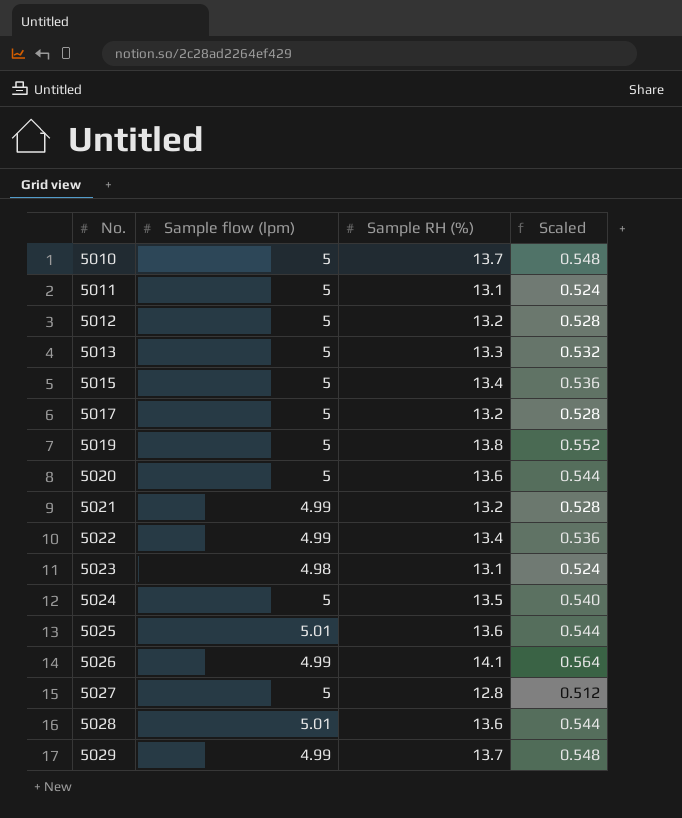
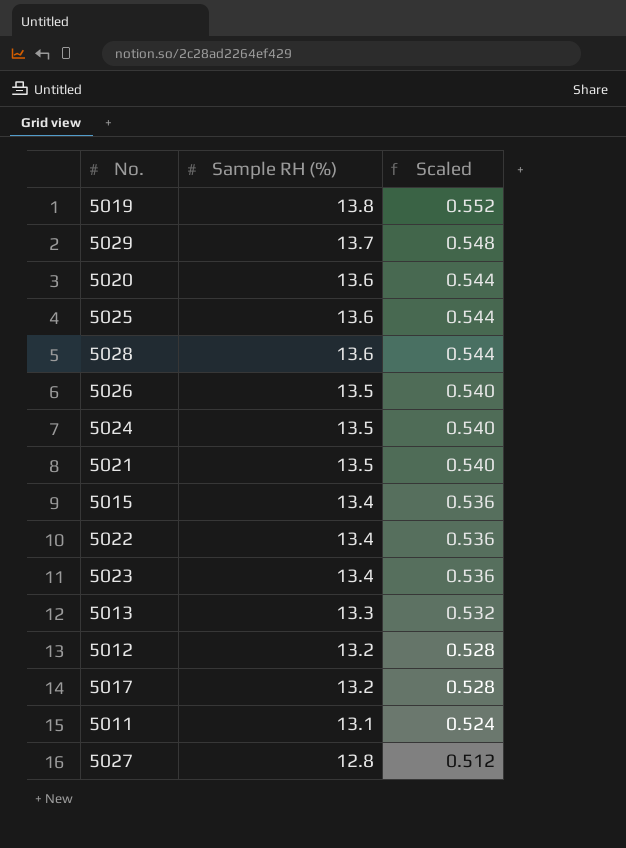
row order: No. ascending -> Sample RH (%) descending
column Sample flow (lpm) | position: 2 -> none
row 5010: 5 | 13.7 | 0.548 -> none
5026 | Sample RH (%): 14.1 -> 13.5
5026 | Scaled: 0.564 -> 0.540
5021 | Sample RH (%): 13.2 -> 13.5
5021 | Scaled: 0.528 -> 0.540
5023 | Sample RH (%): 13.1 -> 13.4
5023 | Scaled: 0.524 -> 0.536

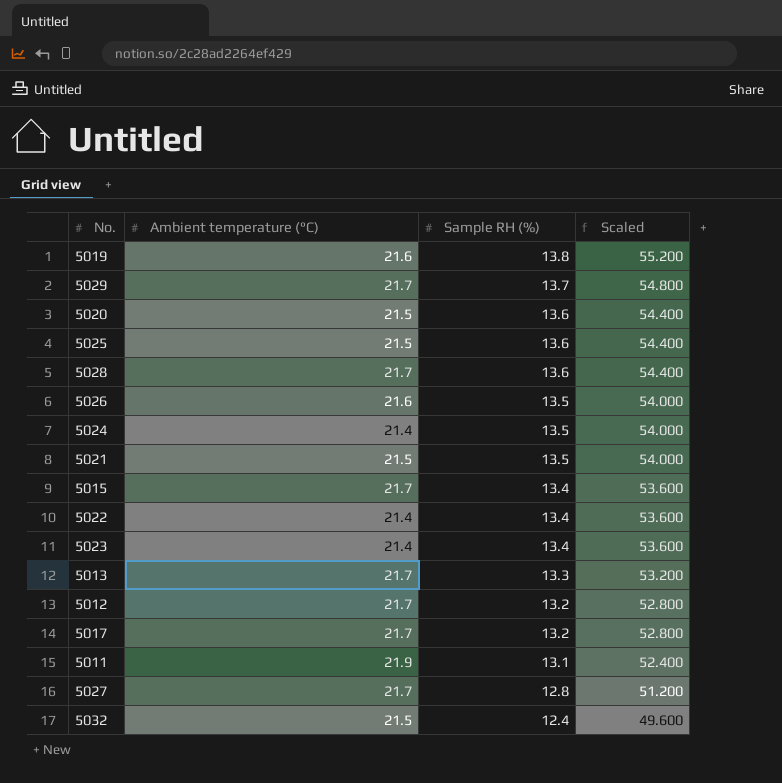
column Ambient temperature (°C) | position: none -> 2
column Scaled | formula: [Sample RH (%)] * 0.04 -> [Sample RH (%)] * 4
row 5032: none -> 21.5 | 12.4 | 49.600

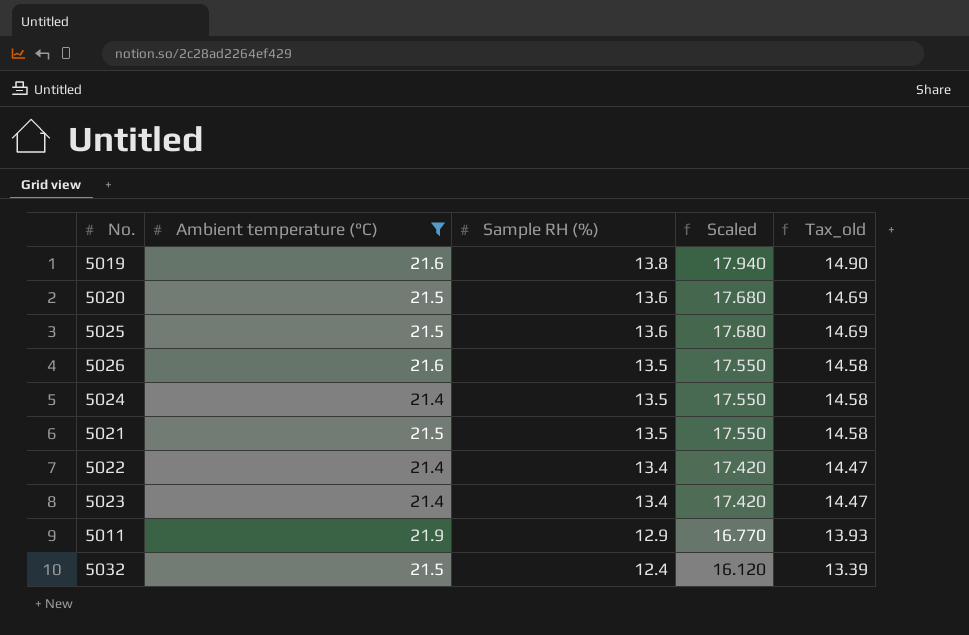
filter: none -> Ambient temperature (°C) != 21.7
column Scaled | formula: [Sample RH (%)] * 4 -> [Sample RH (%)] * 1.3
column Tax_old | formula: none -> [Sample RH (%)] * 1.08
5011 | Sample RH (%): 13.1 -> 12.9

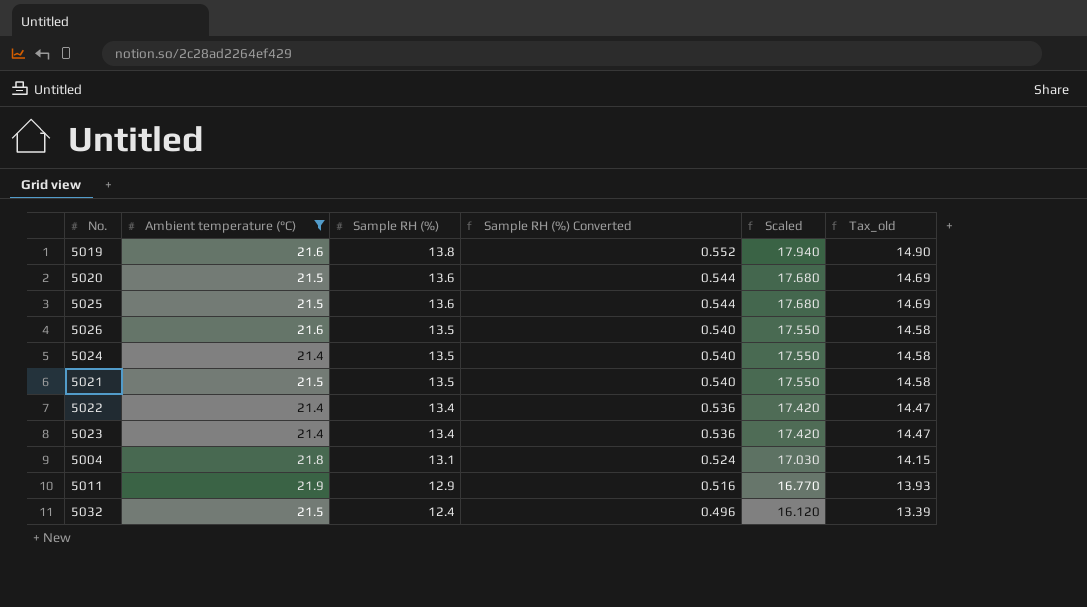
column Sample RH (%) Converted | formula: none -> [Sample RH (%)] * 0.04
row 5004: none -> 21.8 | 13.1 | 0.524 | 17.030 | 14.15

